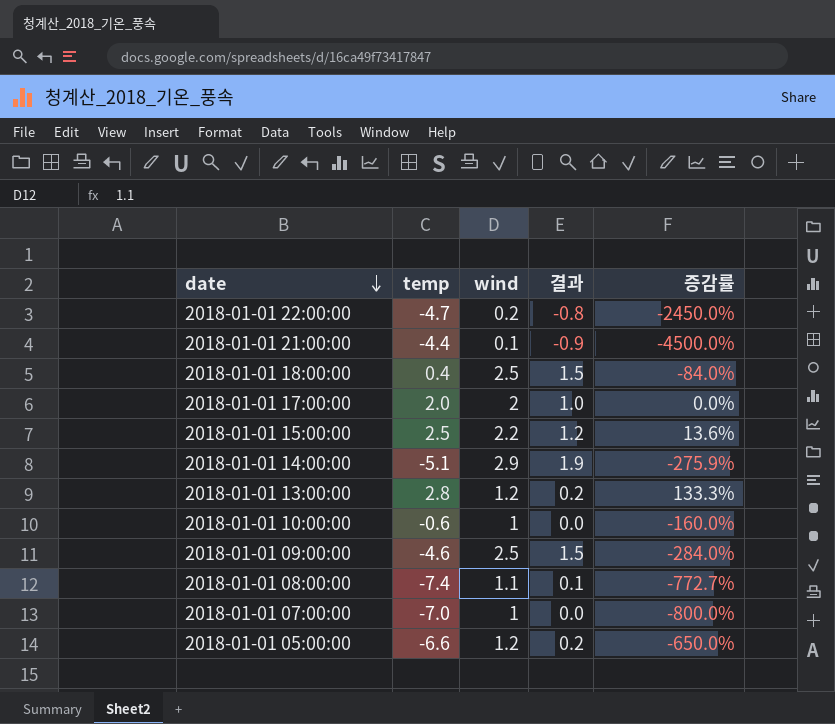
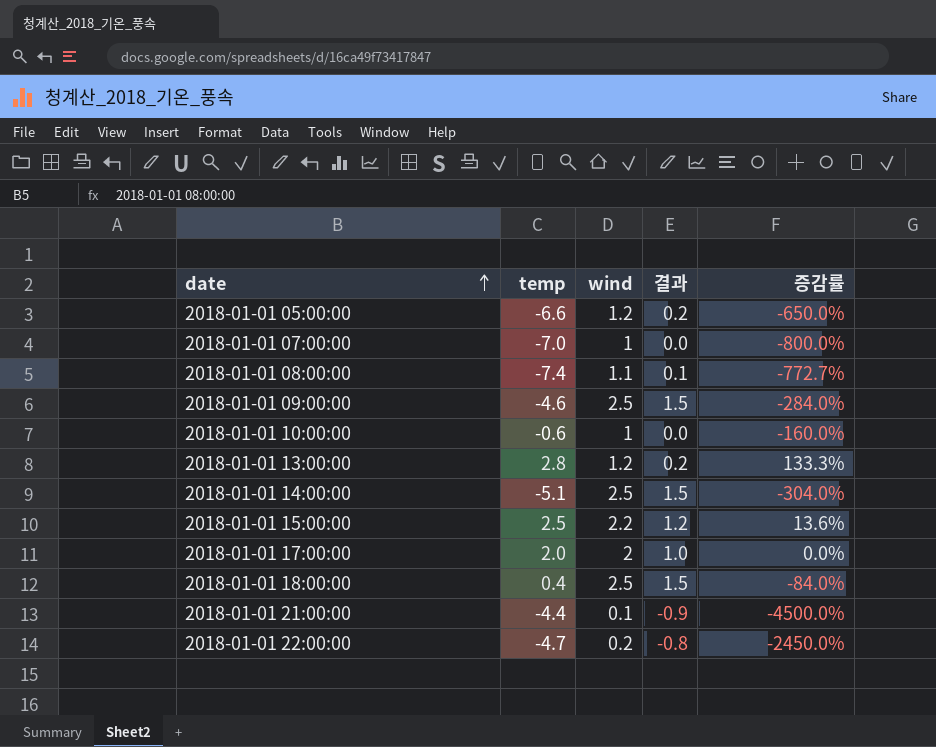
row order: date descending -> date ascending
2018-01-01 14:00:00 | wind: 2.9 -> 2.5
2018-01-01 14:00:00 | 결과: 1.9 -> 1.5
2018-01-01 14:00:00 | 증감률: -275.9% -> -304.0%

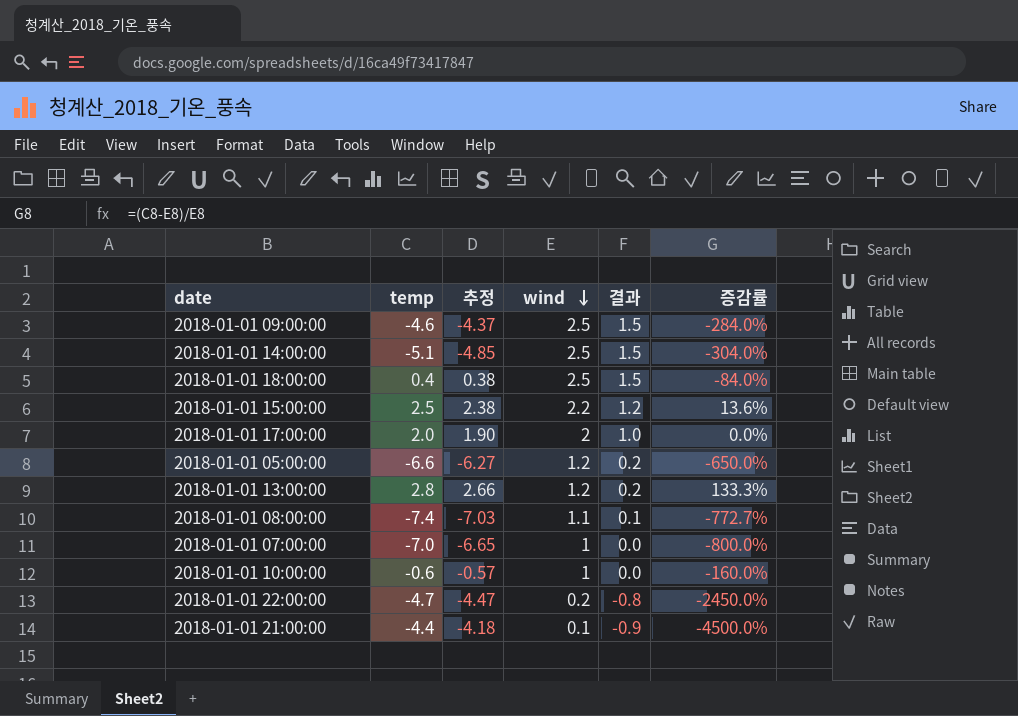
row order: date ascending -> wind descending
column 추정 | formula: none -> [temp] * 0.95

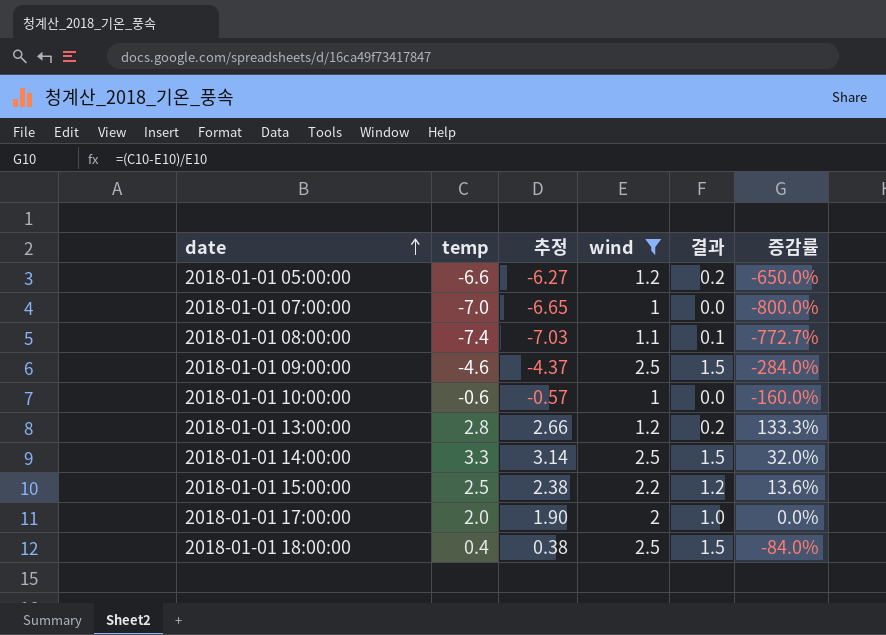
filter: none -> wind >= 1
row order: wind descending -> date ascending
2018-01-01 14:00:00 | temp: -5.1 -> 3.3
2018-01-01 14:00:00 | 추정: -4.85 -> 3.14
2018-01-01 14:00:00 | 증감률: -304.0% -> 32.0%

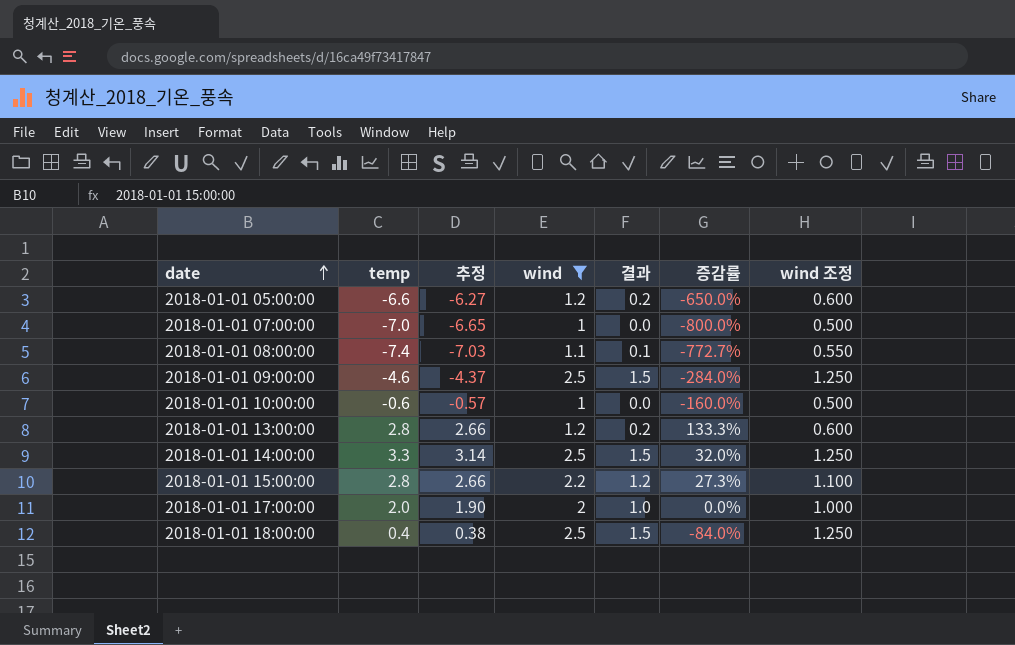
column wind 조정 | formula: none -> [wind] * 0.5
2018-01-01 15:00:00 | temp: 2.5 -> 2.8
2018-01-01 15:00:00 | 추정: 2.38 -> 2.66
2018-01-01 15:00:00 | 증감률: 13.6% -> 27.3%

